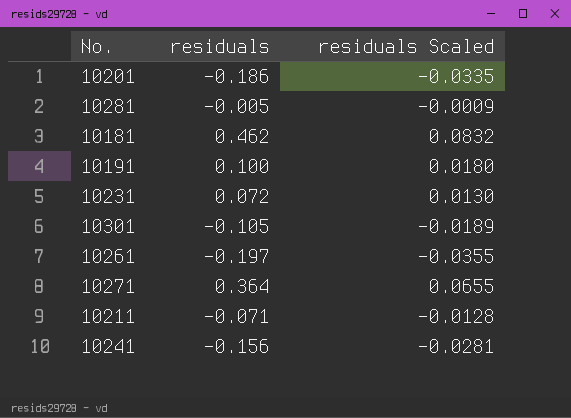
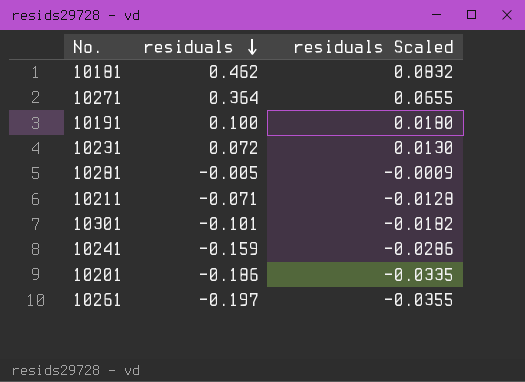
row order: none -> residuals descending
10301 | residuals: -0.105 -> -0.101
10301 | residuals Scaled: -0.0189 -> -0.0182
10241 | residuals: -0.156 -> -0.159
10241 | residuals Scaled: -0.0281 -> -0.0286

